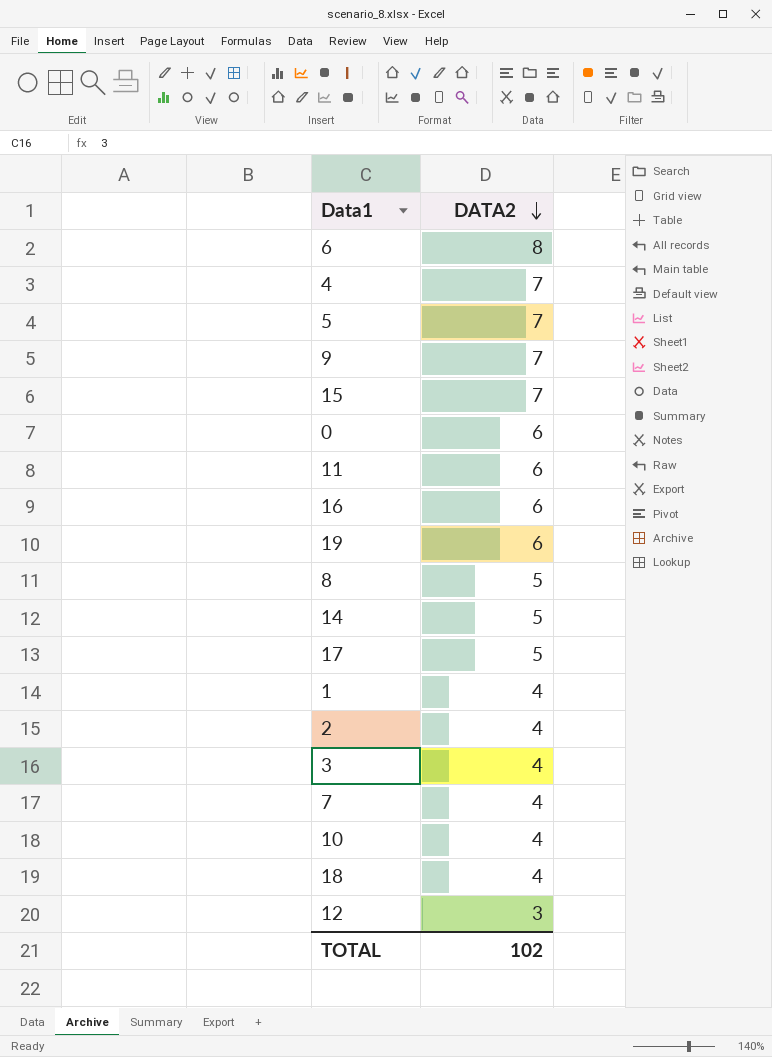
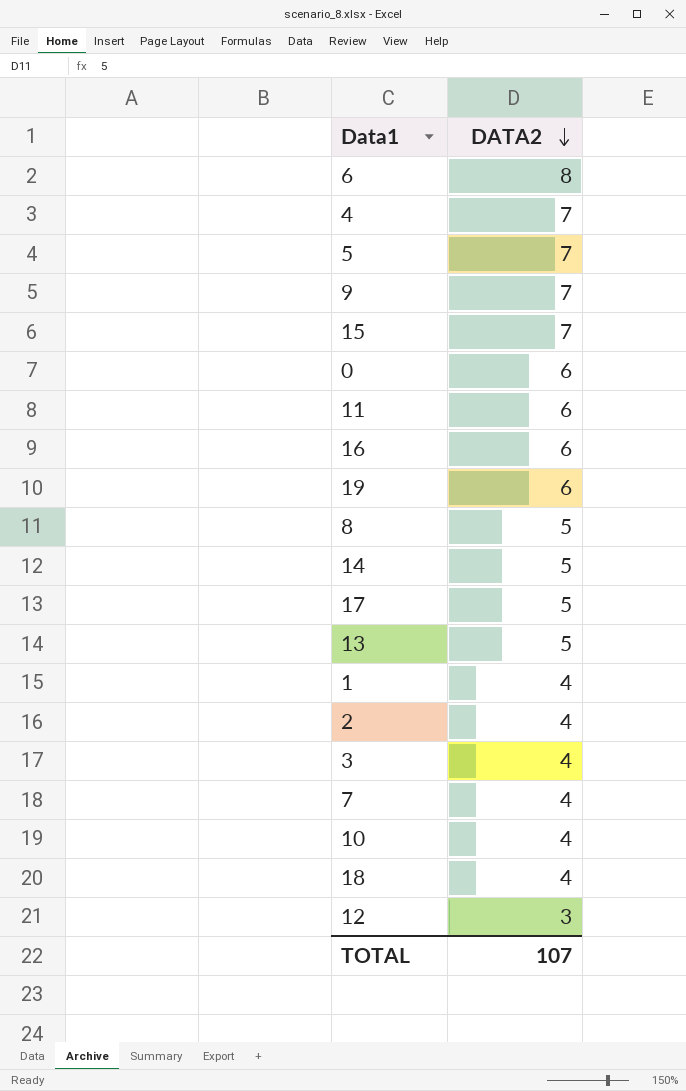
row 13: none -> 5
TOTAL | DATA2: 102 -> 107

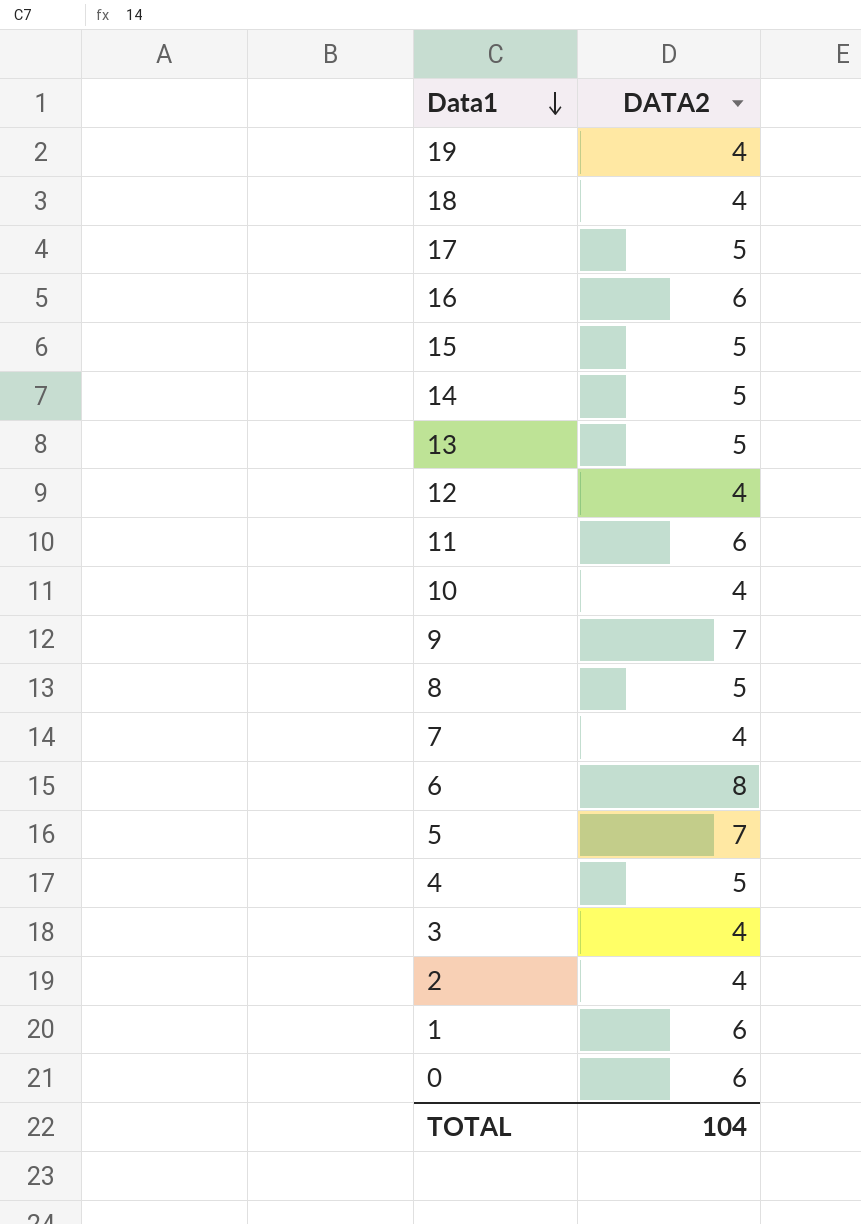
row order: DATA2 descending -> Data1 descending
19 | DATA2: 6 -> 4
15 | DATA2: 7 -> 5
12 | DATA2: 3 -> 4
4 | DATA2: 7 -> 5
1 | DATA2: 4 -> 6
TOTAL | DATA2: 107 -> 104

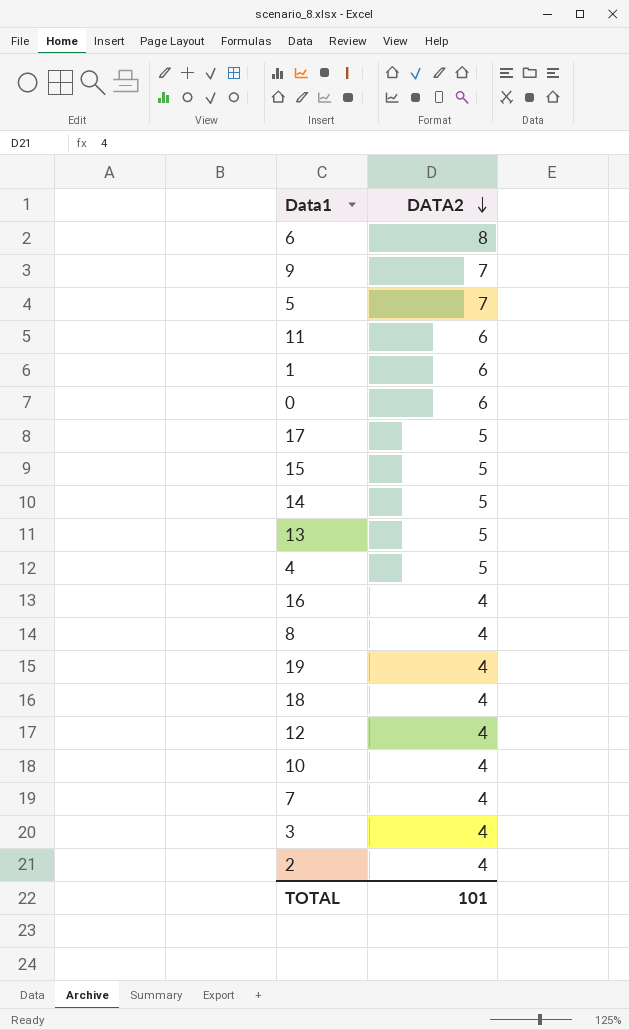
row order: Data1 descending -> DATA2 descending
16 | DATA2: 6 -> 4
8 | DATA2: 5 -> 4
TOTAL | DATA2: 104 -> 101

